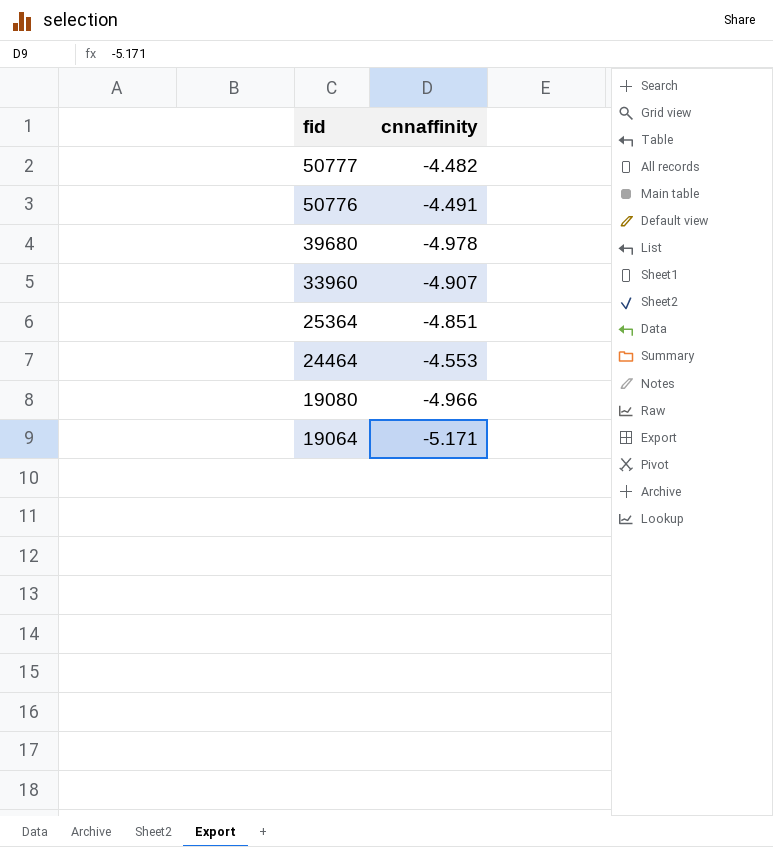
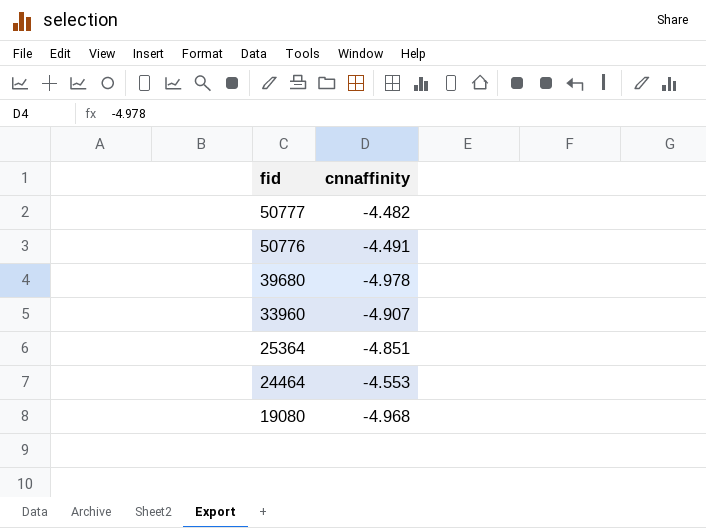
row 19064: -5.171 -> none
19080 | cnnaffinity: -4.966 -> -4.968

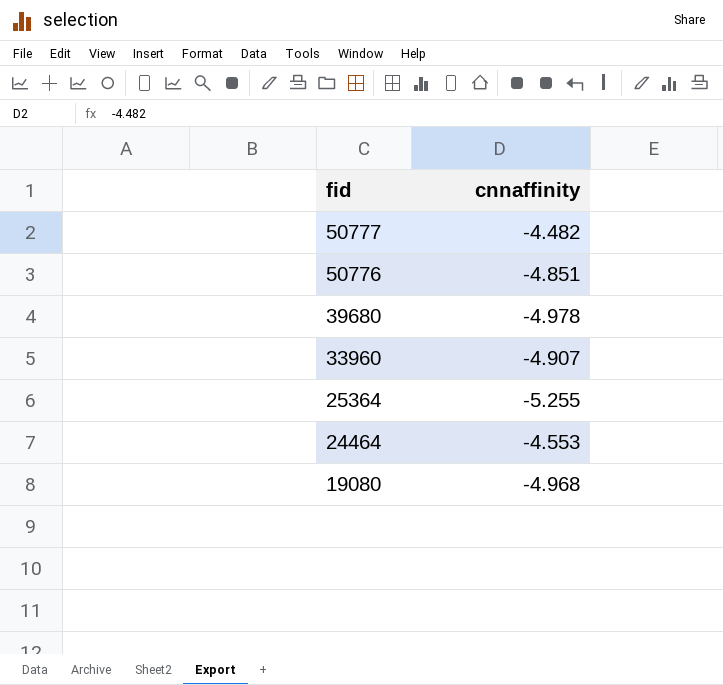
50776 | cnnaffinity: -4.491 -> -4.851
25364 | cnnaffinity: -4.851 -> -5.255

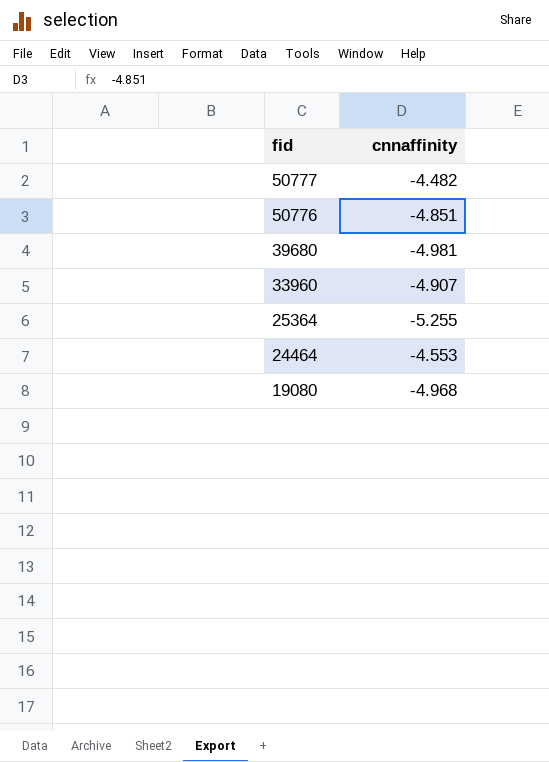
39680 | cnnaffinity: -4.978 -> -4.981

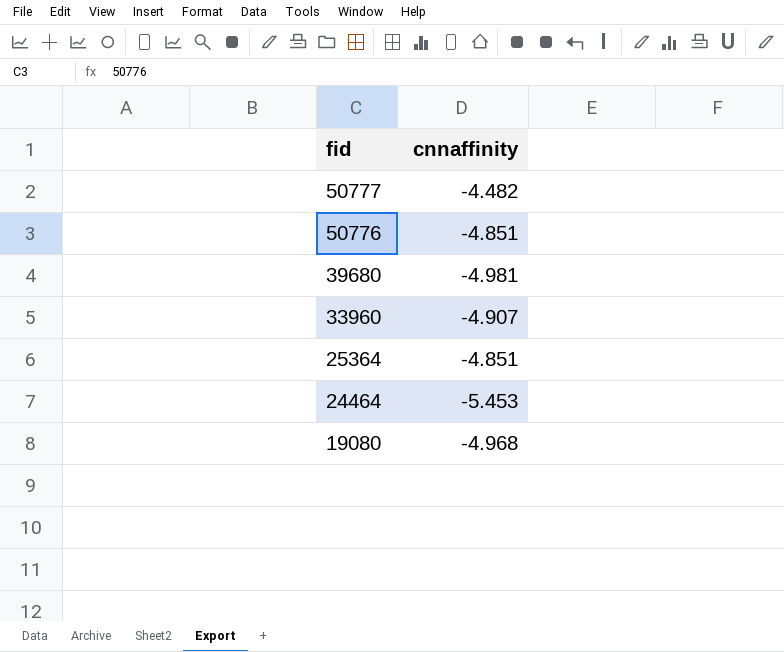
25364 | cnnaffinity: -5.255 -> -4.851
24464 | cnnaffinity: -4.553 -> -5.453

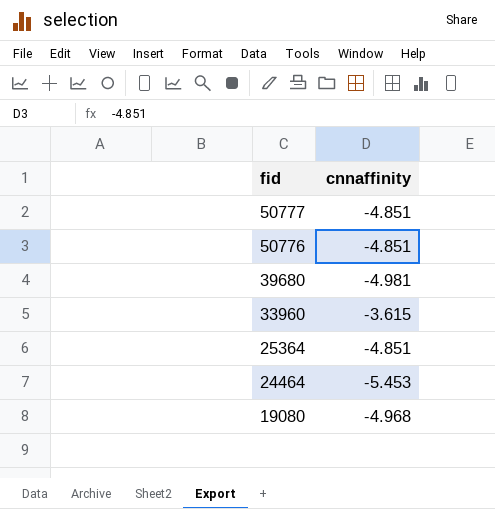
50777 | cnnaffinity: -4.482 -> -4.851
33960 | cnnaffinity: -4.907 -> -3.615

